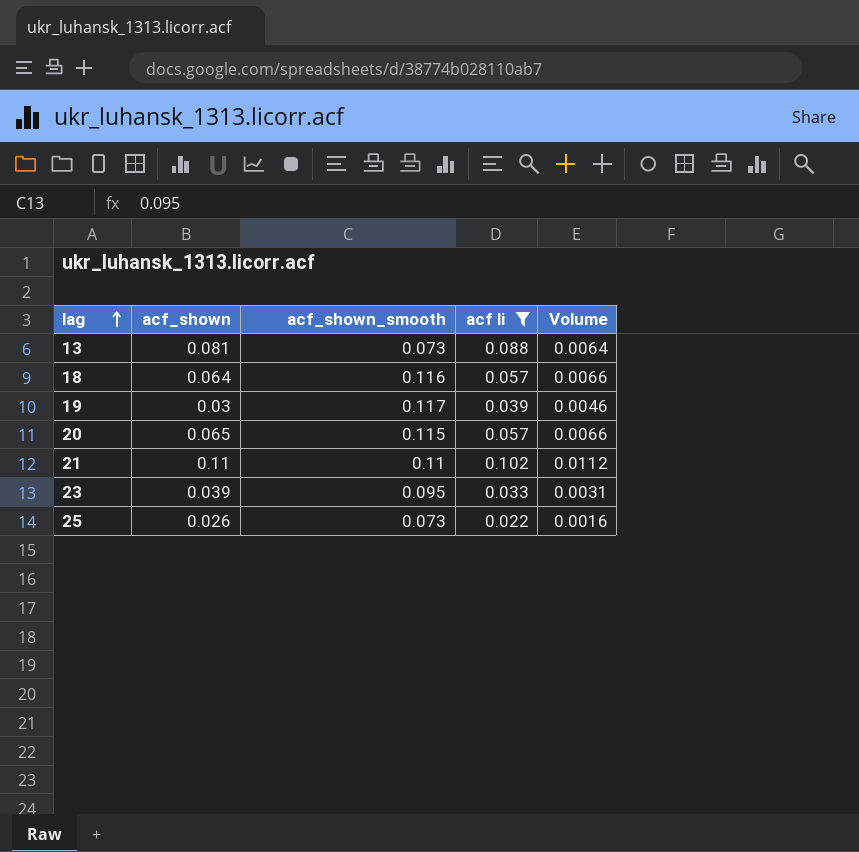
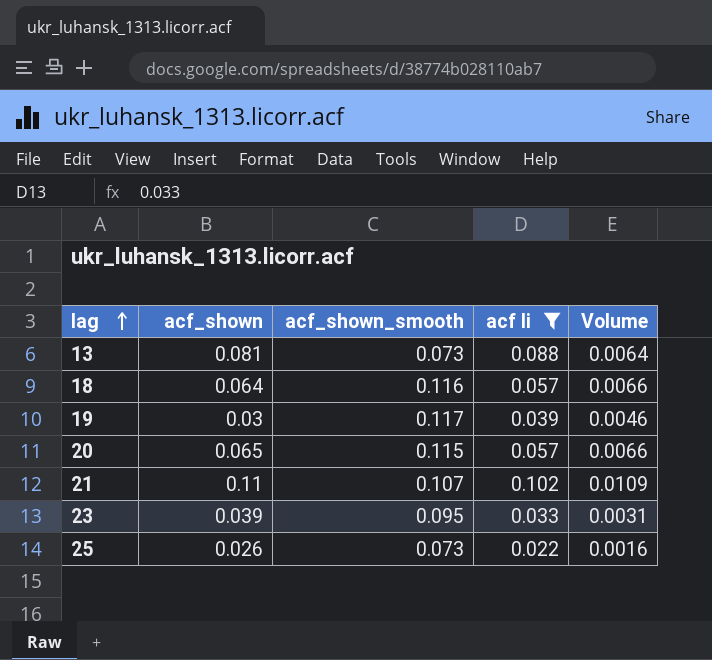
21 | acf_shown_smooth: 0.11 -> 0.107
21 | Volume: 0.0112 -> 0.0109

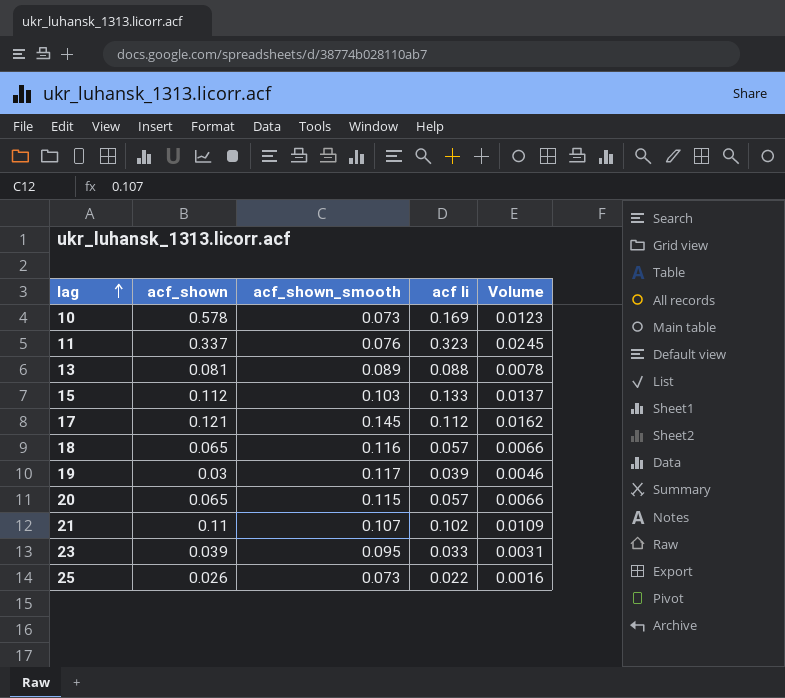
filter: acf li <= 0.102 -> none
13 | acf_shown_smooth: 0.073 -> 0.089
13 | Volume: 0.0064 -> 0.0078
18 | acf_shown: 0.064 -> 0.065

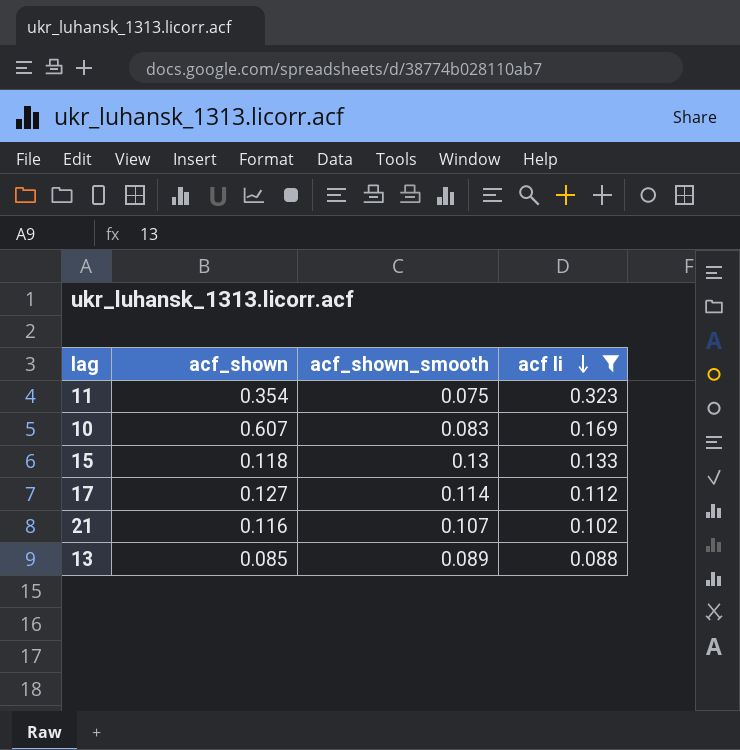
filter: none -> acf li >= 0.088
row order: lag ascending -> acf li descending
column Volume | formula: [acf_shown_smooth] * [acf li] -> none
11 | acf_shown: 0.337 -> 0.354
11 | acf_shown_smooth: 0.076 -> 0.075
10 | acf_shown: 0.578 -> 0.607
10 | acf_shown_smooth: 0.073 -> 0.083
15 | acf_shown: 0.112 -> 0.118
15 | acf_shown_smooth: 0.103 -> 0.13
17 | acf_shown: 0.121 -> 0.127
17 | acf_shown_smooth: 0.145 -> 0.114
21 | acf_shown: 0.11 -> 0.116
13 | acf_shown: 0.081 -> 0.085

